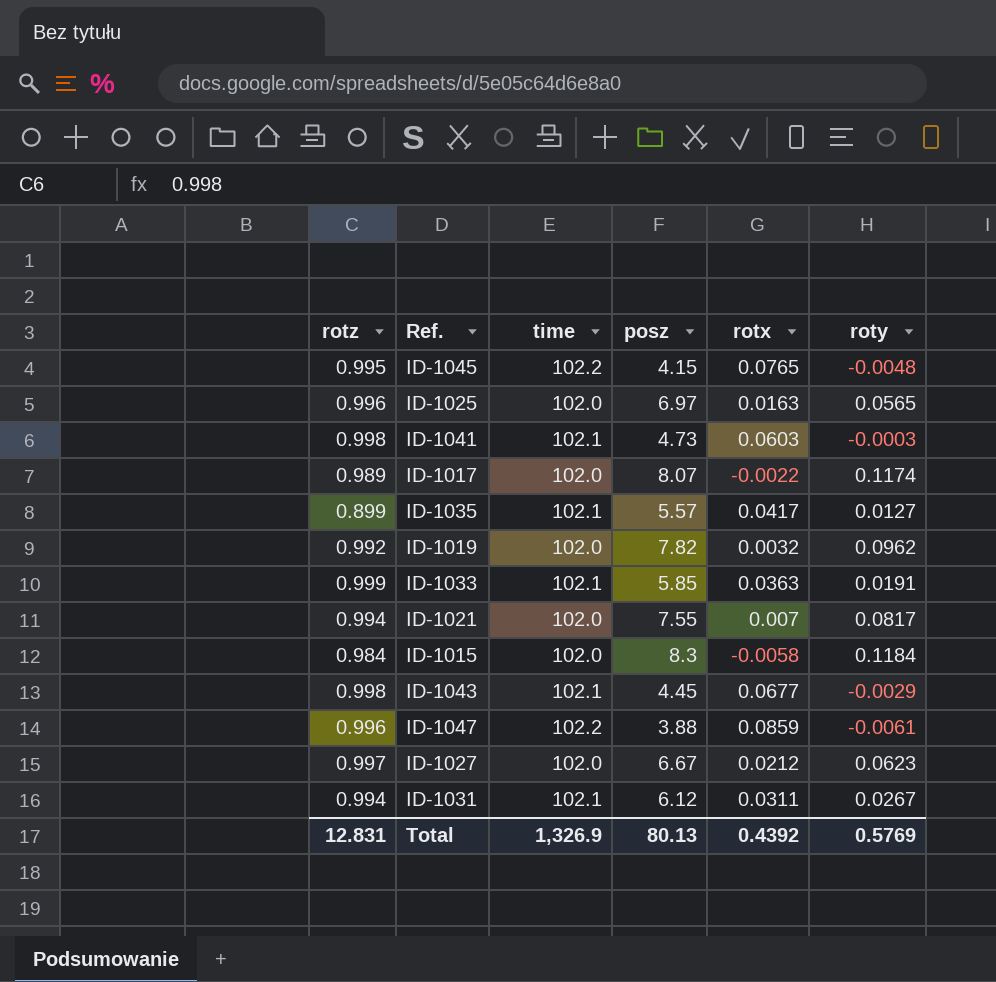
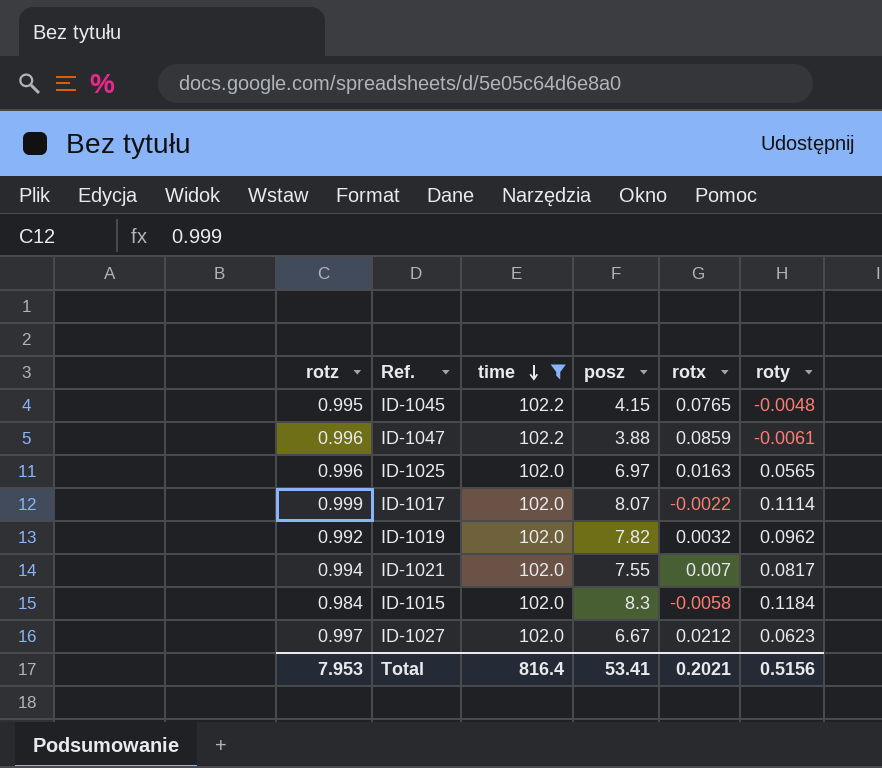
filter: none -> time != 102.1
row order: none -> time descending
ID-1017 | rotz: 0.989 -> 0.999
ID-1017 | roty: 0.1174 -> 0.1114
Total | rotz: 12.831 -> 7.953
Total | time: 1,326.9 -> 816.4
Total | posz: 80.13 -> 53.41
Total | rotx: 0.4392 -> 0.2021
Total | roty: 0.5769 -> 0.5156

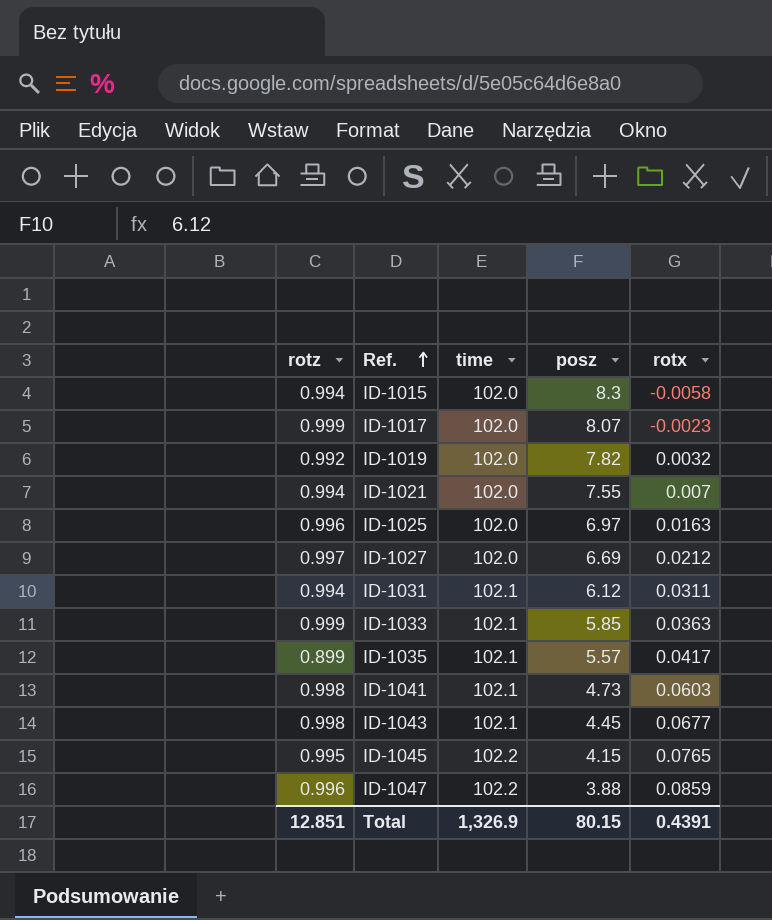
filter: time != 102.1 -> none
row order: time descending -> Ref. ascending
column roty | position: 6 -> none
ID-1015 | rotz: 0.984 -> 0.994
ID-1017 | rotx: -0.0022 -> -0.0023
ID-1027 | posz: 6.67 -> 6.69
Total | rotz: 7.953 -> 12.851
Total | time: 816.4 -> 1,326.9
Total | posz: 53.41 -> 80.15
Total | rotx: 0.2021 -> 0.4391

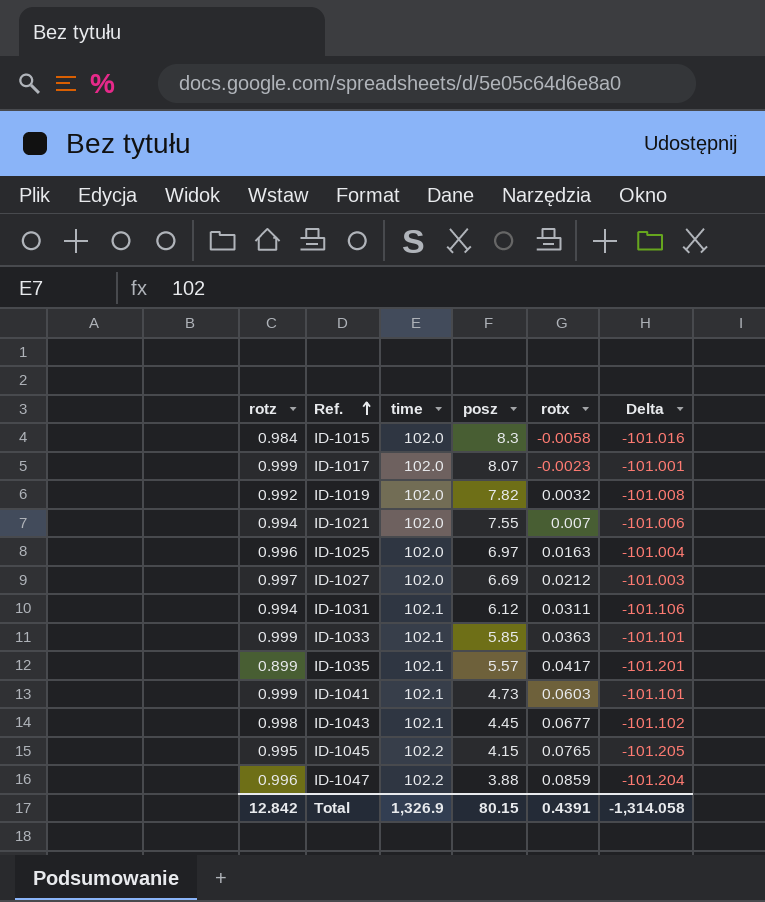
column Delta | formula: none -> [rotz] - [time]
ID-1015 | rotz: 0.994 -> 0.984
ID-1041 | rotz: 0.998 -> 0.999
Total | rotz: 12.851 -> 12.842

